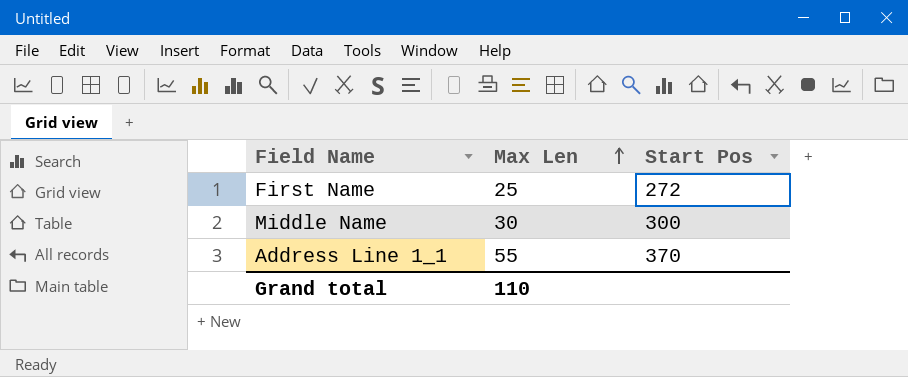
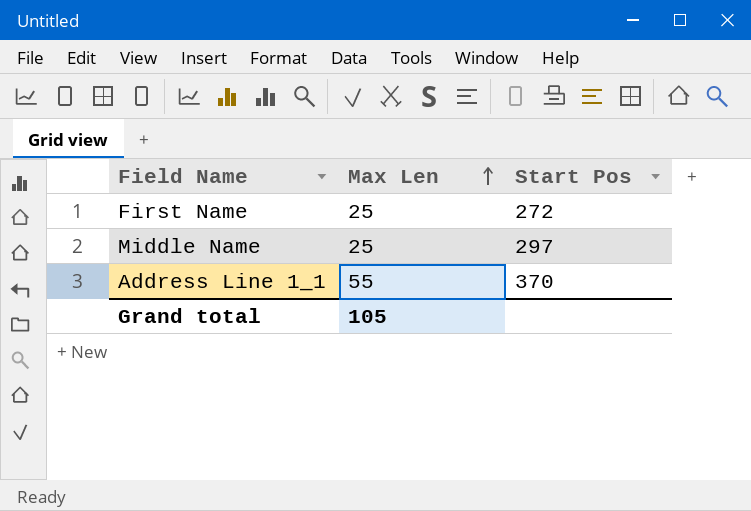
Middle Name | Max Len: 30 -> 25
Middle Name | Start Pos: 300 -> 297
Grand total | Max Len: 110 -> 105

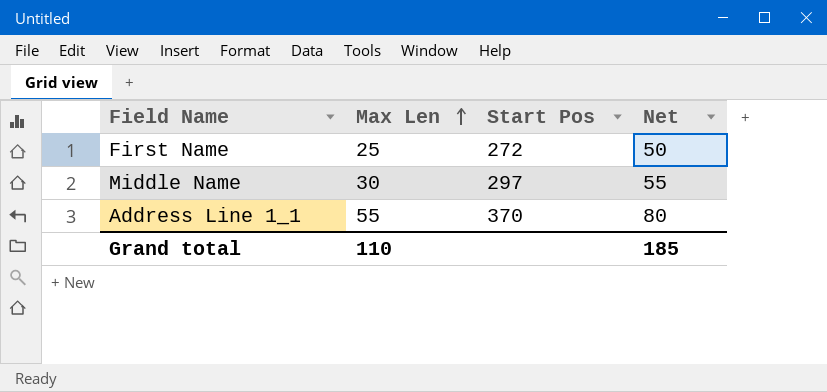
column Net | formula: none -> [Max Len] + 25
Middle Name | Max Len: 25 -> 30
Grand total | Max Len: 105 -> 110

